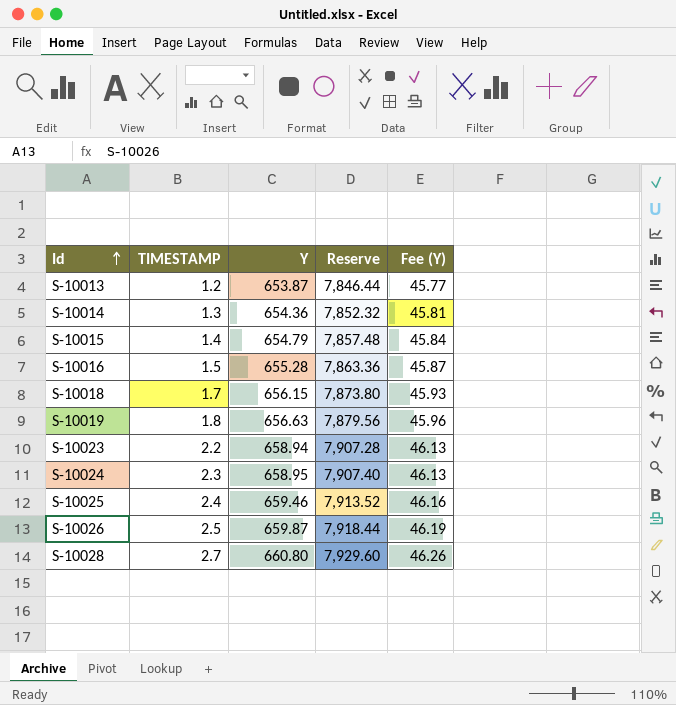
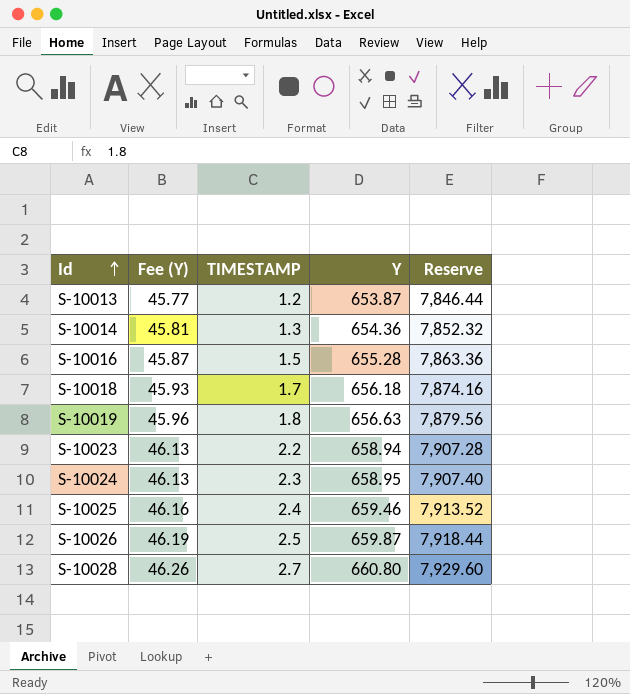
column Fee (Y) | position: 5 -> 2
row S-10015: 1.4 | 654.79 | 7,857.48 | 45.84 -> none
S-10018 | Y: 656.15 -> 656.18
S-10018 | Reserve: 7,873.80 -> 7,874.16

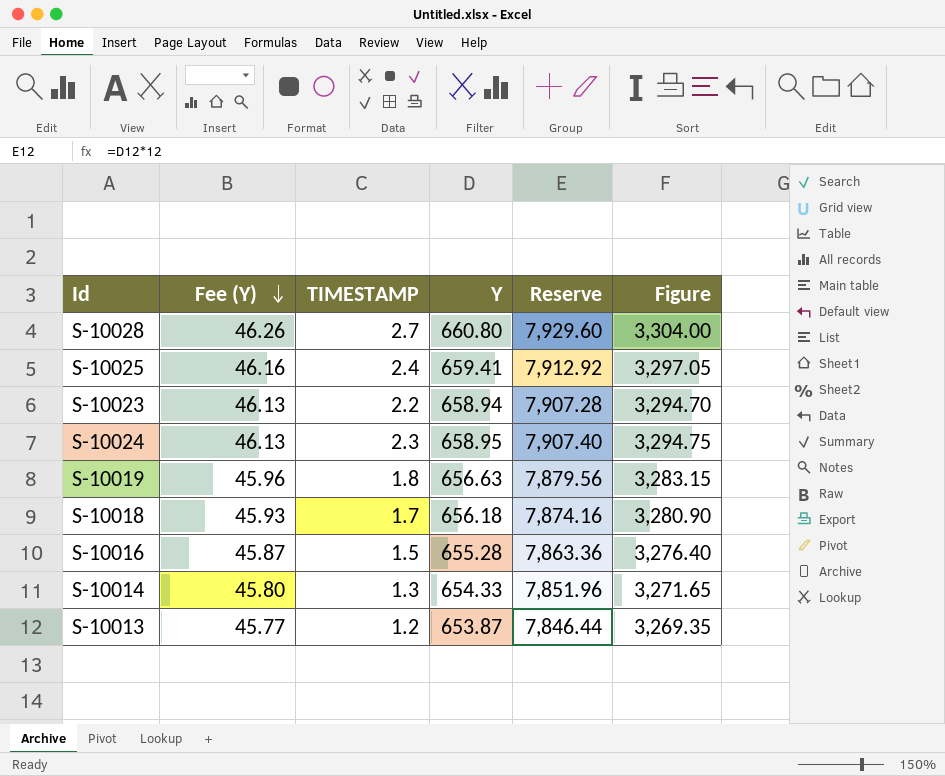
row order: Id ascending -> Fee (Y) descending
column Figure | formula: none -> [Y] * 5
row S-10026: 46.19 | 2.5 | 659.87 | 7,918.44 -> none
S-10025 | Y: 659.46 -> 659.41
S-10025 | Reserve: 7,913.52 -> 7,912.92
S-10014 | Fee (Y): 45.81 -> 45.80
S-10014 | Y: 654.36 -> 654.33
S-10014 | Reserve: 7,852.32 -> 7,851.96

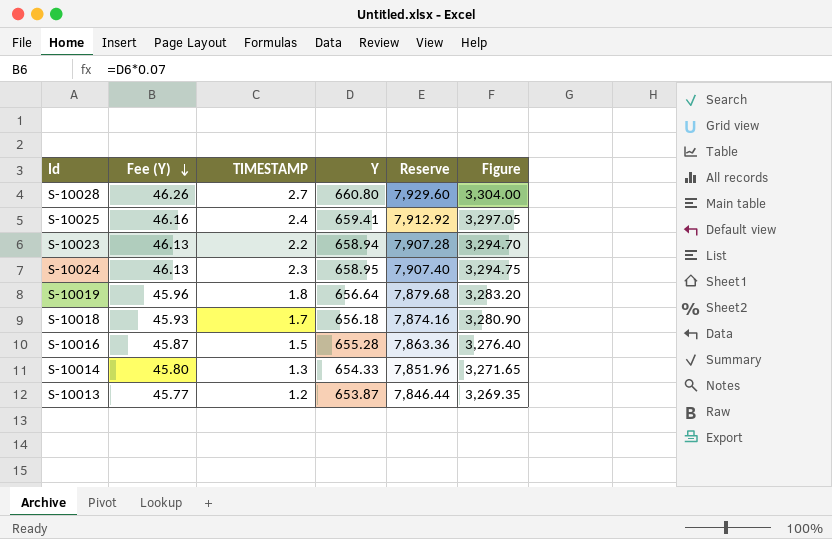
S-10019 | Y: 656.63 -> 656.64
S-10019 | Reserve: 7,879.56 -> 7,879.68
S-10019 | Figure: 3,283.15 -> 3,283.20

